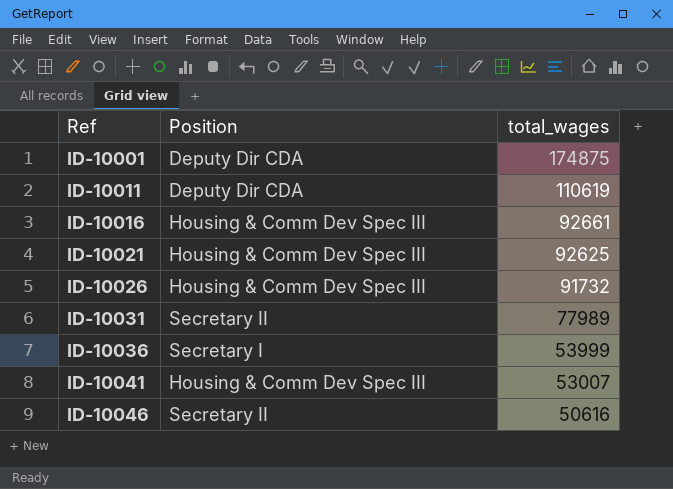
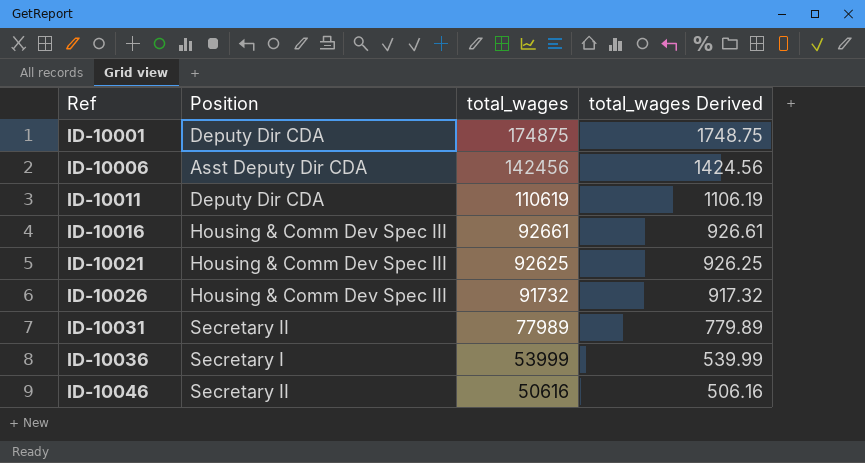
column total_wages Derived | formula: none -> [total_wages] * 0.01
row ID-10041: Housing & Comm Dev Spec III | 53007 -> none
row ID-10006: none -> Asst Deputy Dir CDA | 142456 | 1424.56

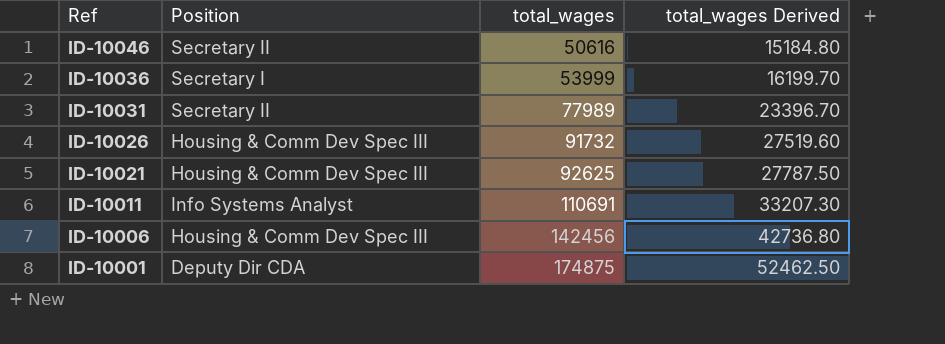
row order: Ref ascending -> Ref descending
column total_wages Derived | formula: [total_wages] * 0.01 -> [total_wages] * 0.3
row ID-10016: Housing & Comm Dev Spec III | 92661 | 926.61 -> none
ID-10011 | Position: Deputy Dir CDA -> Info Systems Analyst
ID-10011 | total_wages: 110619 -> 110691
ID-10006 | Position: Asst Deputy Dir CDA -> Housing & Comm Dev Spec III

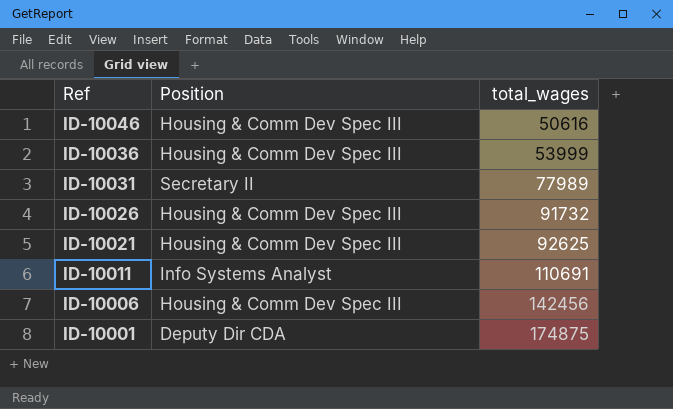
column total_wages Derived | formula: [total_wages] * 0.3 -> none
ID-10046 | Position: Secretary II -> Housing & Comm Dev Spec III
ID-10036 | Position: Secretary I -> Housing & Comm Dev Spec III

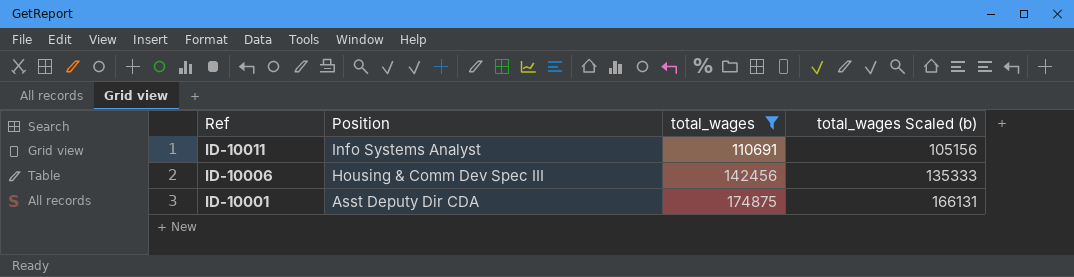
filter: none -> total_wages >= 110691
column total_wages Scaled (b) | formula: none -> [total_wages] * 0.95
ID-10001 | Position: Deputy Dir CDA -> Asst Deputy Dir CDA

